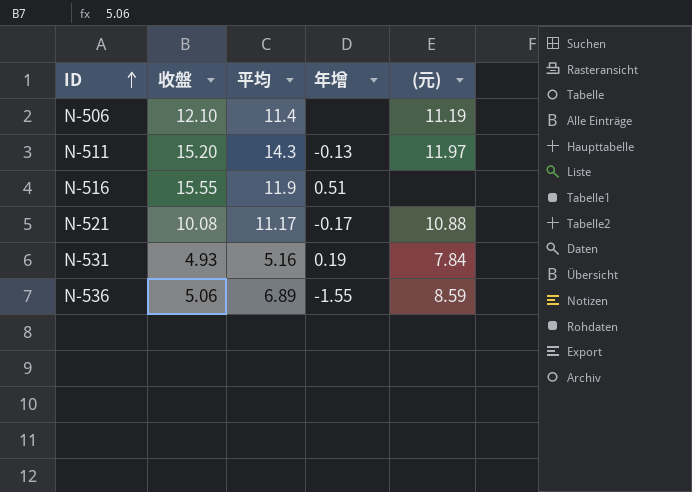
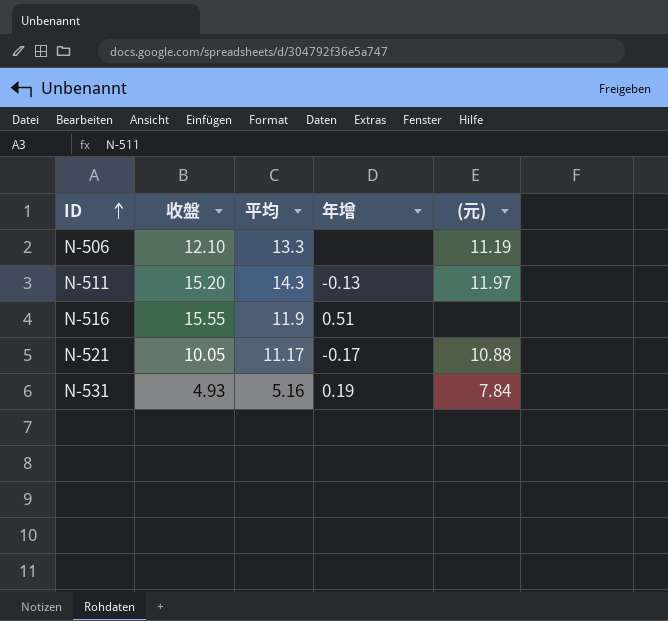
row N-536: 5.06 | 6.89 | -1.55 | 8.59 -> none
N-506 | 平均: 11.4 -> 13.3
N-521 | 收盤: 10.08 -> 10.05

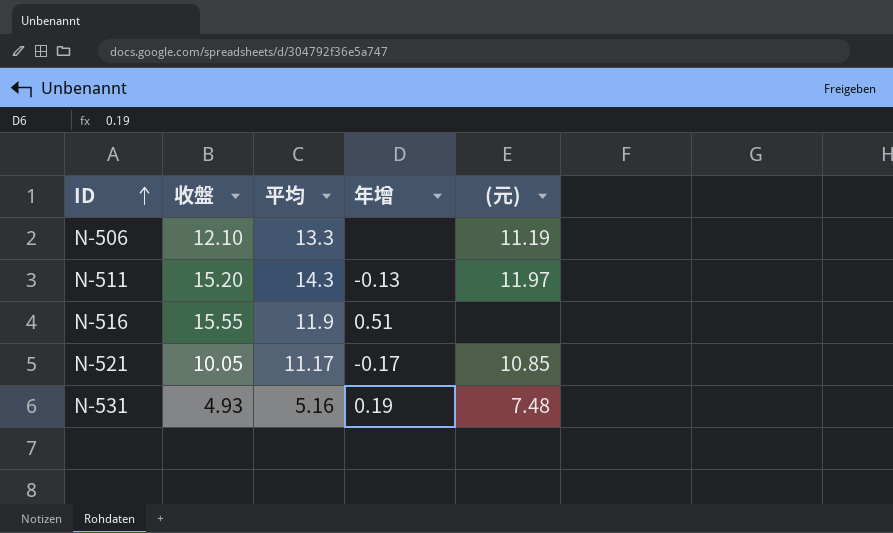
N-521 | (元): 10.88 -> 10.85
N-531 | (元): 7.84 -> 7.48

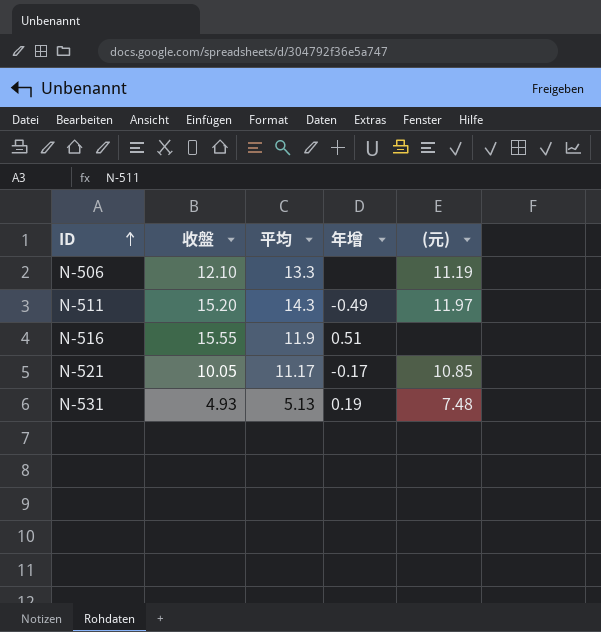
N-511 | 年增: -0.13 -> -0.49
N-531 | 平均: 5.16 -> 5.13

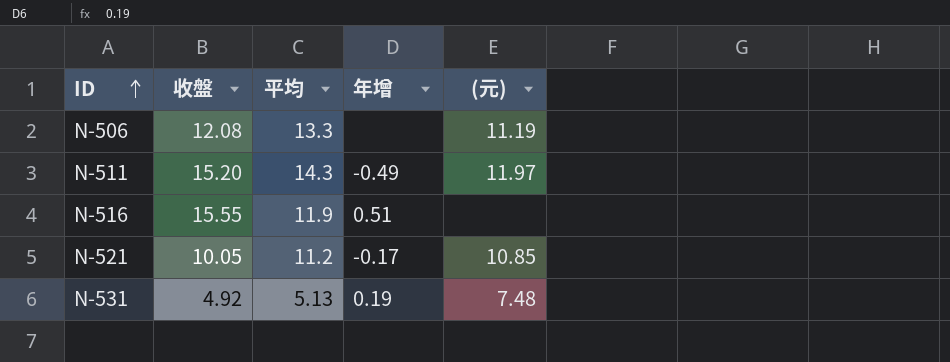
N-506 | 收盤: 12.10 -> 12.08
N-521 | 平均: 11.17 -> 11.2
N-531 | 收盤: 4.93 -> 4.92

